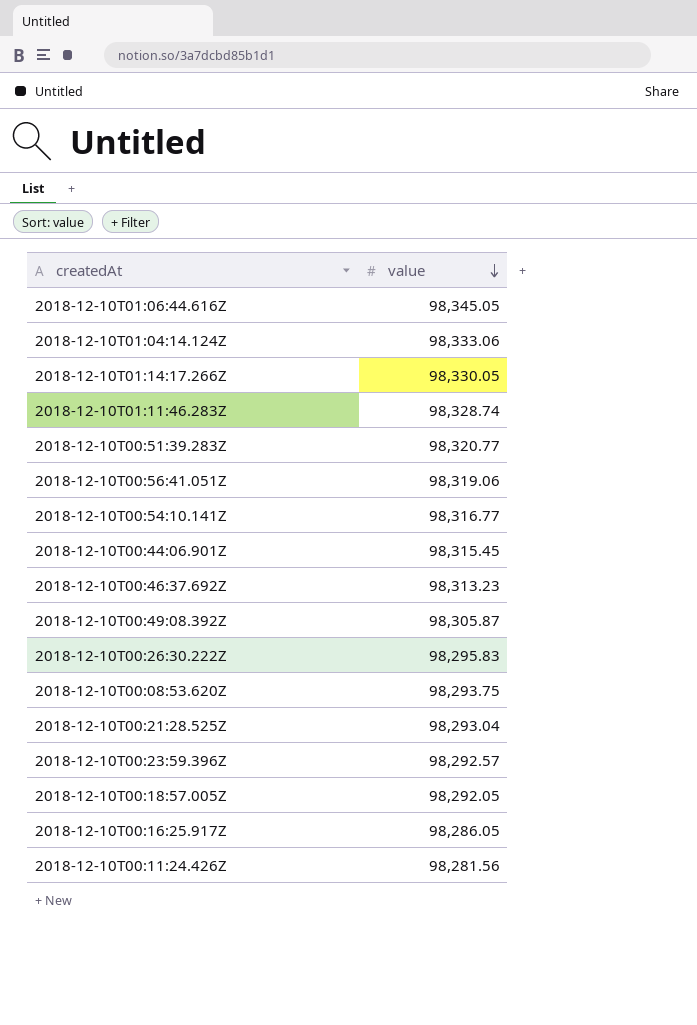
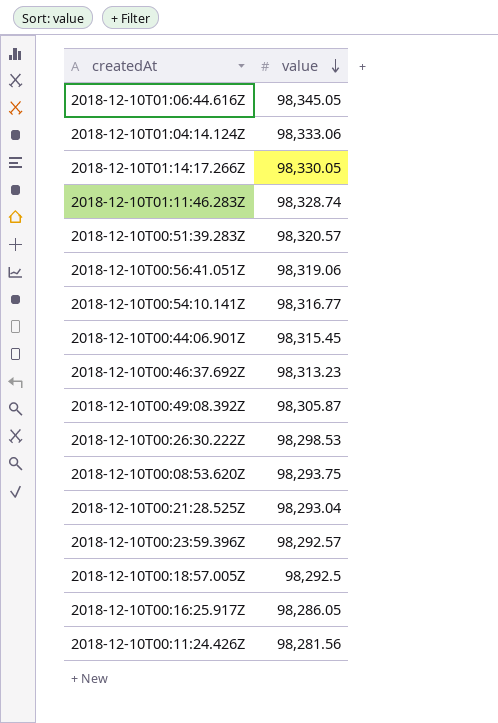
2018-12-10T00:51:39.283Z | value: 98,320.77 -> 98,320.57
2018-12-10T00:26:30.222Z | value: 98,295.83 -> 98,298.53
2018-12-10T00:18:57.005Z | value: 98,292.05 -> 98,292.5

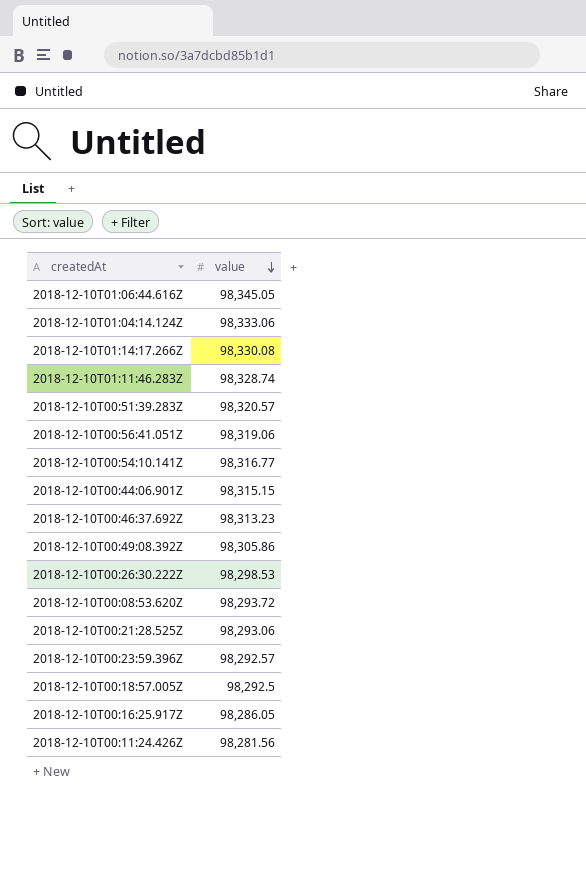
2018-12-10T01:14:17.266Z | value: 98,330.05 -> 98,330.08
2018-12-10T00:44:06.901Z | value: 98,315.45 -> 98,315.15
2018-12-10T00:49:08.392Z | value: 98,305.87 -> 98,305.86
2018-12-10T00:08:53.620Z | value: 98,293.75 -> 98,293.72
2018-12-10T00:21:28.525Z | value: 98,293.04 -> 98,293.06

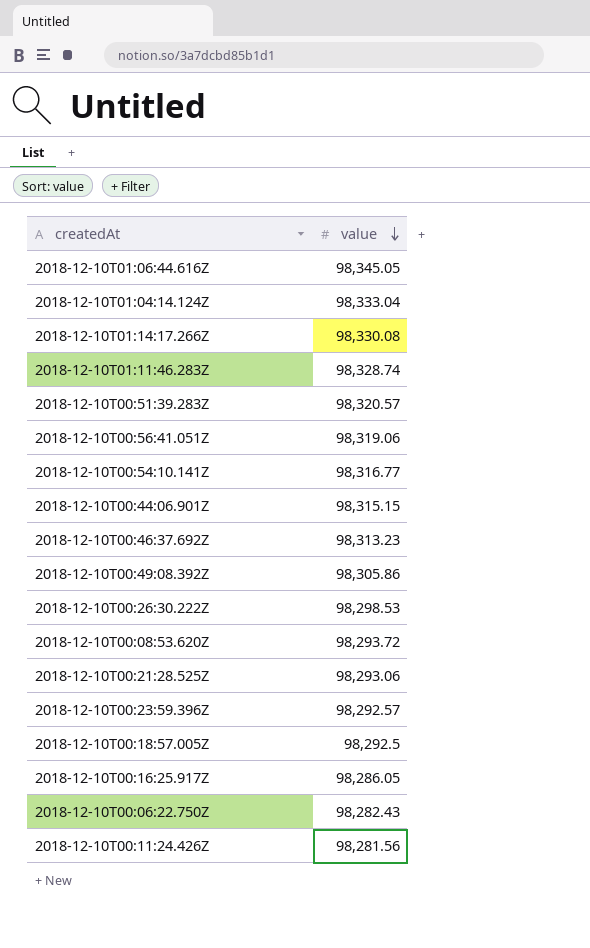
2018-12-10T01:04:14.124Z | value: 98,333.06 -> 98,333.04
row 2018-12-10T00:06:22.750Z: none -> 98,282.43

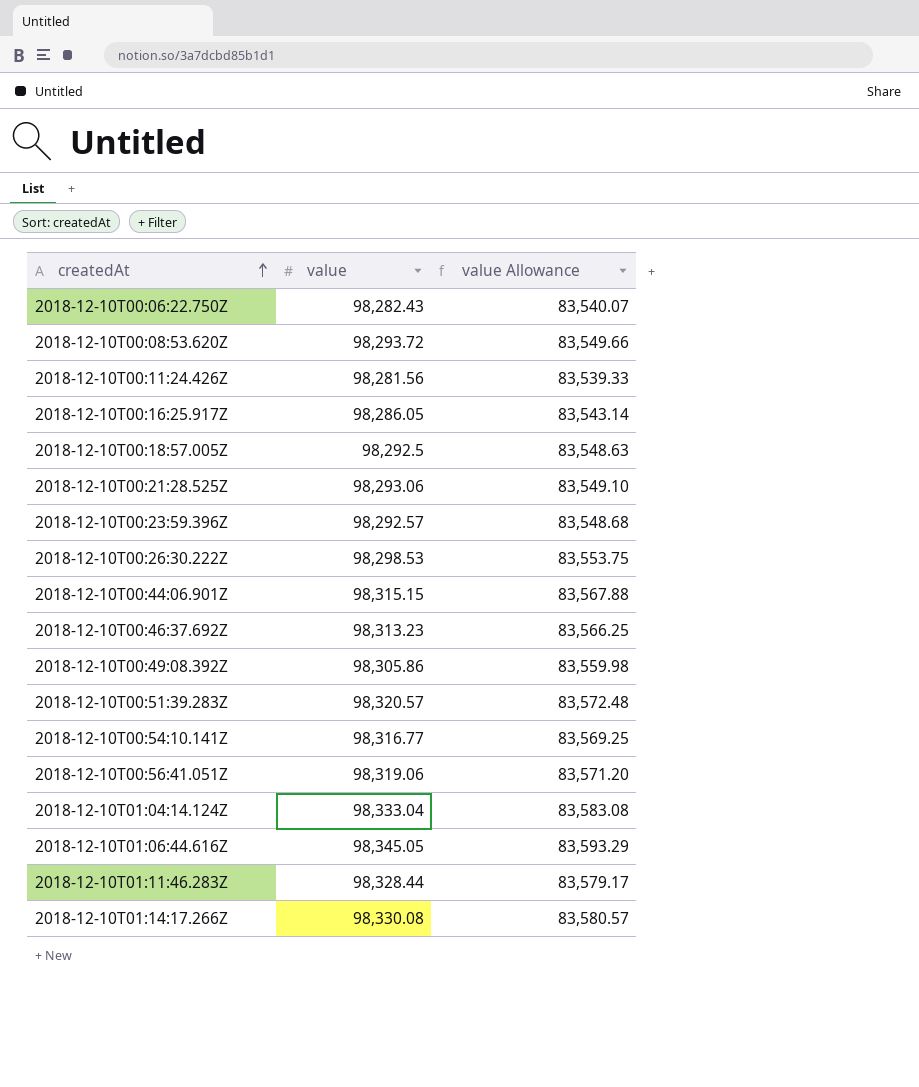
row order: value descending -> createdAt ascending
column value Allowance | formula: none -> [value] * 0.85
2018-12-10T01:11:46.283Z | value: 98,328.74 -> 98,328.44

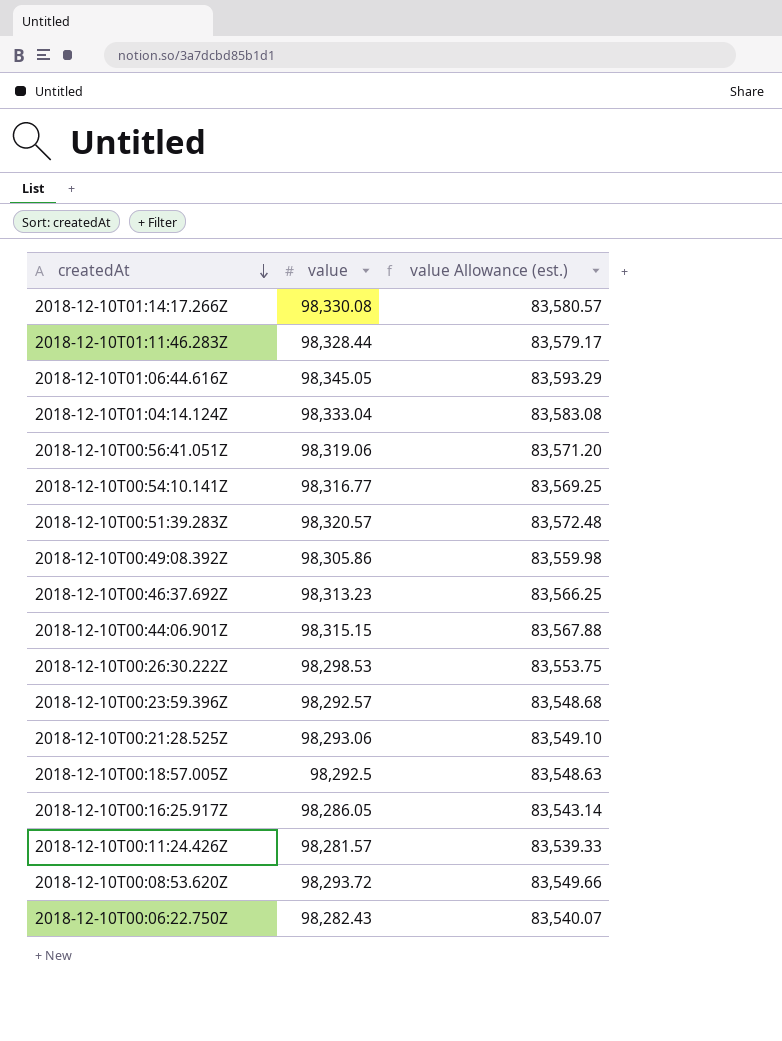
row order: createdAt ascending -> createdAt descending
column name: value Allowance -> value Allowance (est.)
2018-12-10T00:11:24.426Z | value: 98,281.56 -> 98,281.57

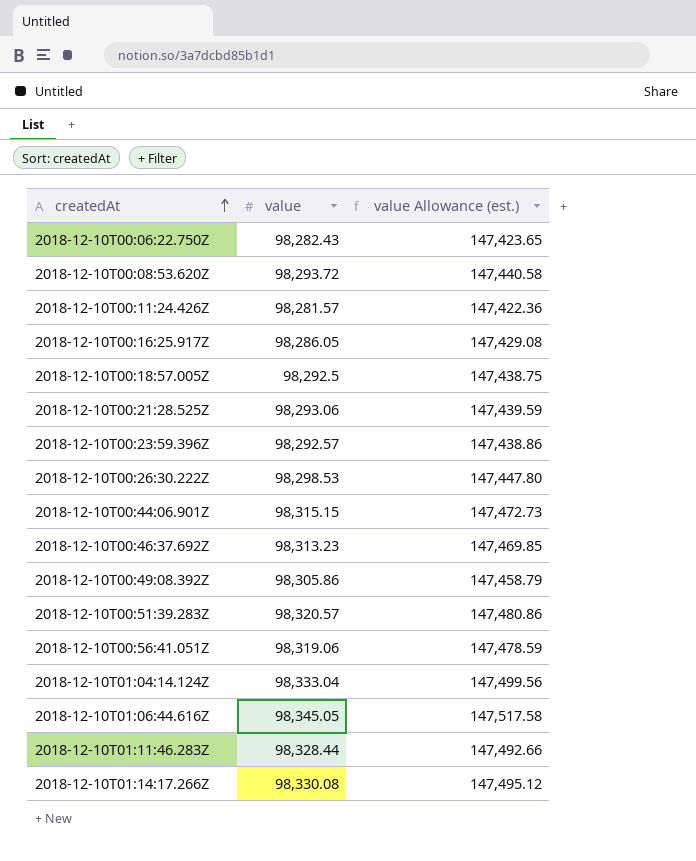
row order: createdAt descending -> createdAt ascending
column value Allowance (est.) | formula: [value] * 0.85 -> [value] * 1.5
row 2018-12-10T00:54:10.141Z: 98,316.77 | 83,569.25 -> none

